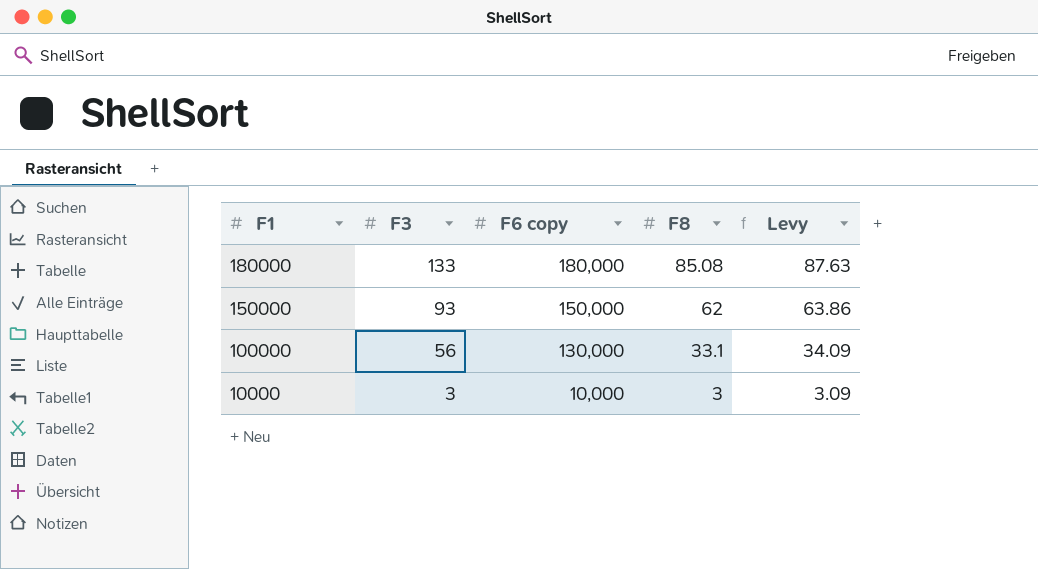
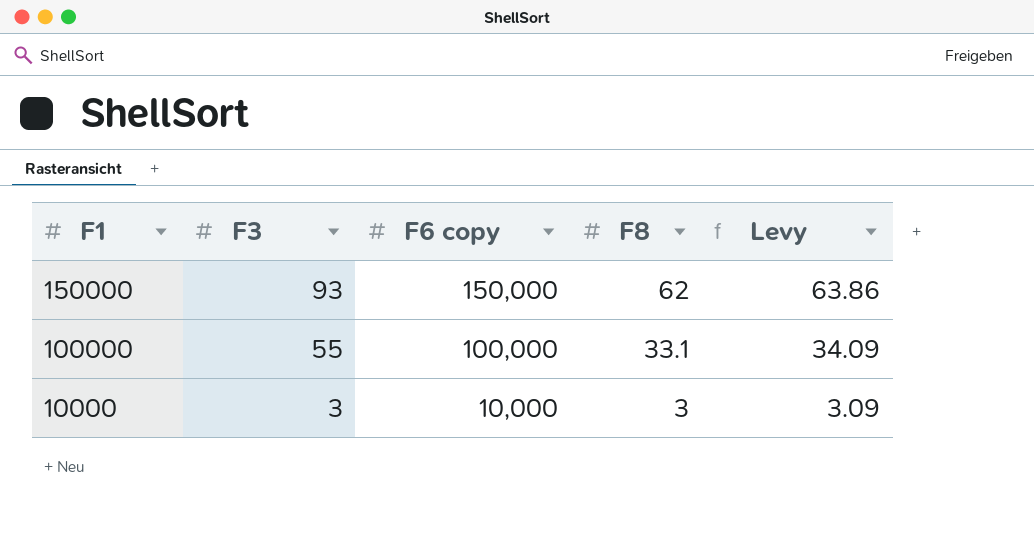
row 180000: 133 | 180,000 | 85.08 | 87.63 -> none
100000 | F3: 56 -> 55
100000 | F6 copy: 130,000 -> 100,000

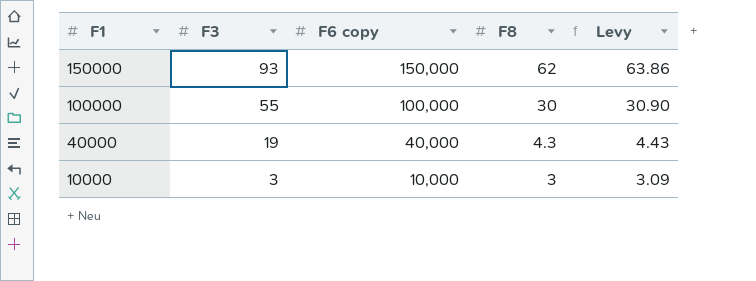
100000 | F8: 33.1 -> 30
100000 | Levy: 34.09 -> 30.90
row 40000: none -> 19 | 40,000 | 4.3 | 4.43

